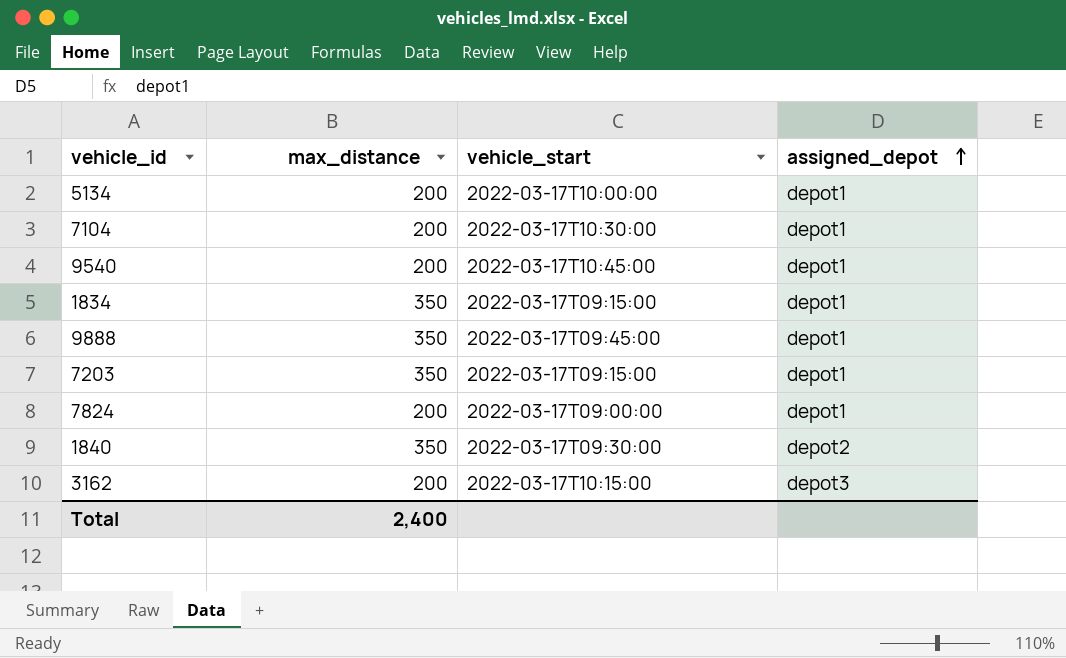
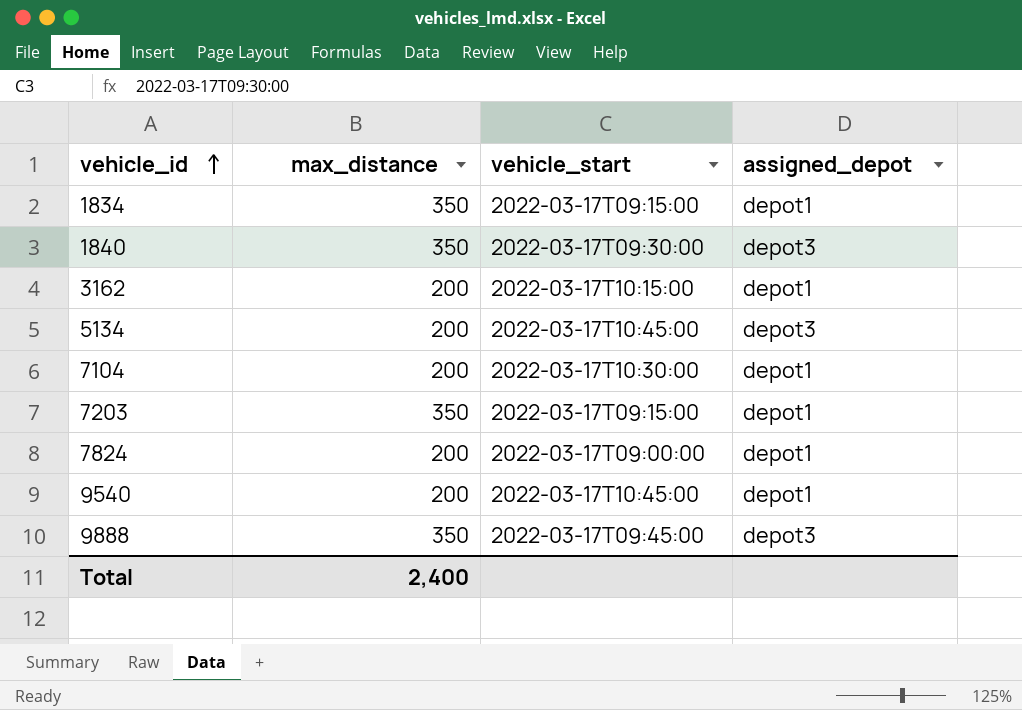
row order: assigned_depot ascending -> vehicle_id ascending
1840 | assigned_depot: depot2 -> depot3
3162 | assigned_depot: depot3 -> depot1
5134 | vehicle_start: 2022-03-17T10:00:00 -> 2022-03-17T10:45:00
5134 | assigned_depot: depot1 -> depot3
9888 | assigned_depot: depot1 -> depot3

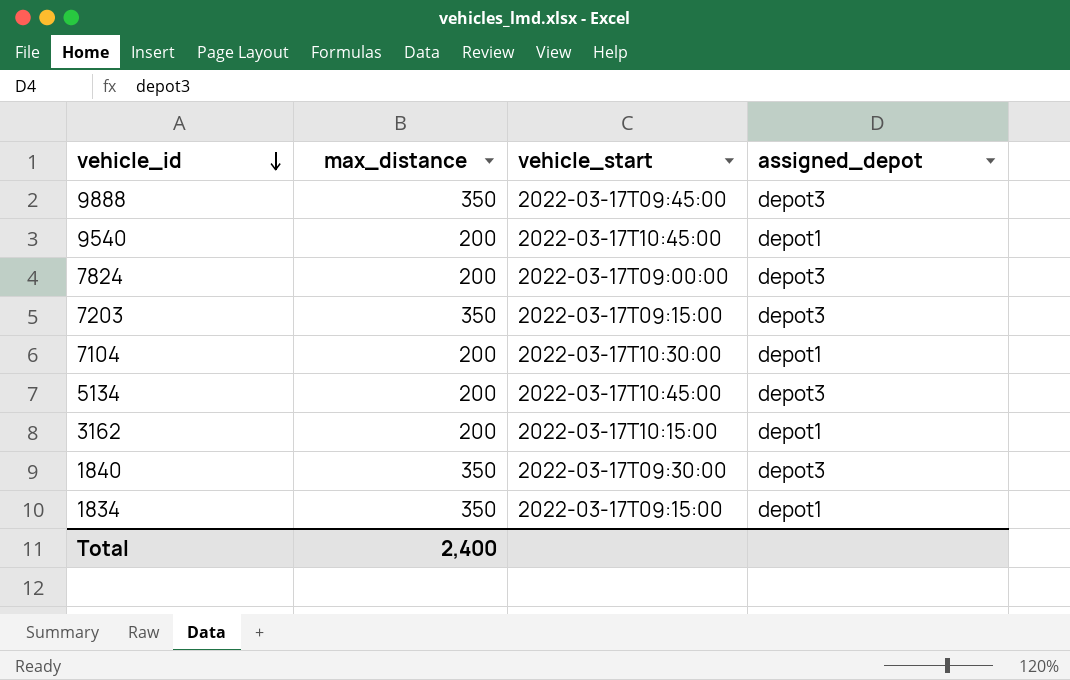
row order: vehicle_id ascending -> vehicle_id descending
7824 | assigned_depot: depot1 -> depot3
7203 | assigned_depot: depot1 -> depot3

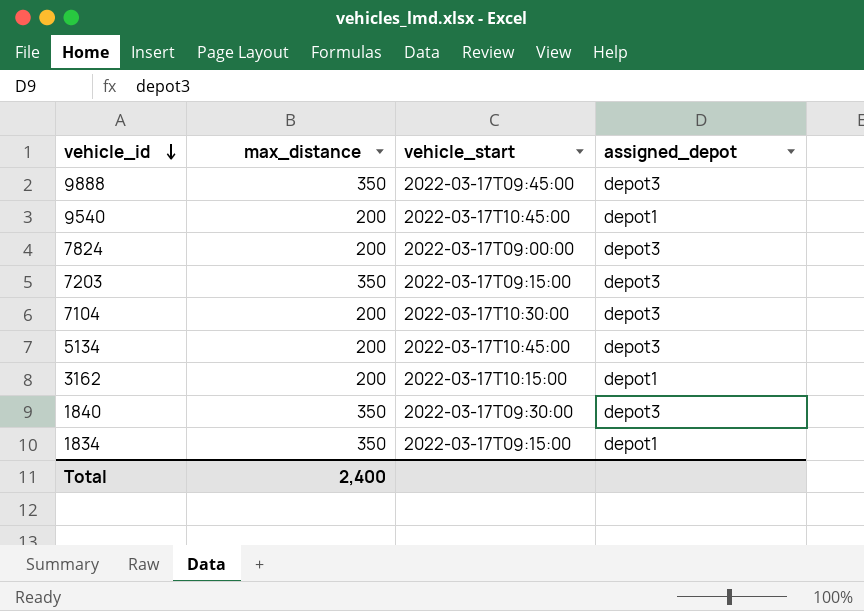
7104 | assigned_depot: depot1 -> depot3

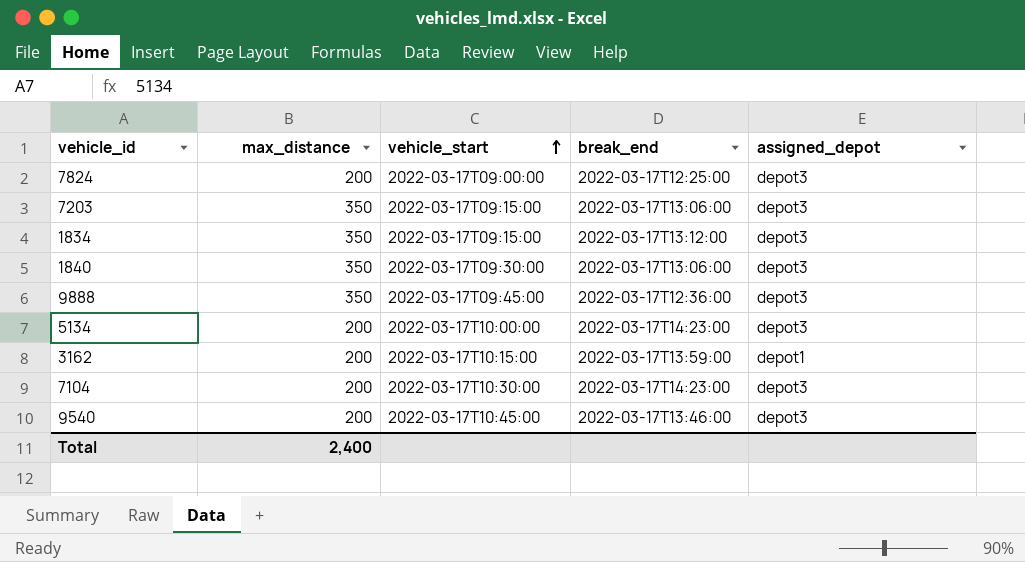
row order: vehicle_id descending -> vehicle_start ascending
column break_end | position: none -> 4
1834 | assigned_depot: depot1 -> depot3
5134 | vehicle_start: 2022-03-17T10:45:00 -> 2022-03-17T10:00:00
9540 | assigned_depot: depot1 -> depot3

